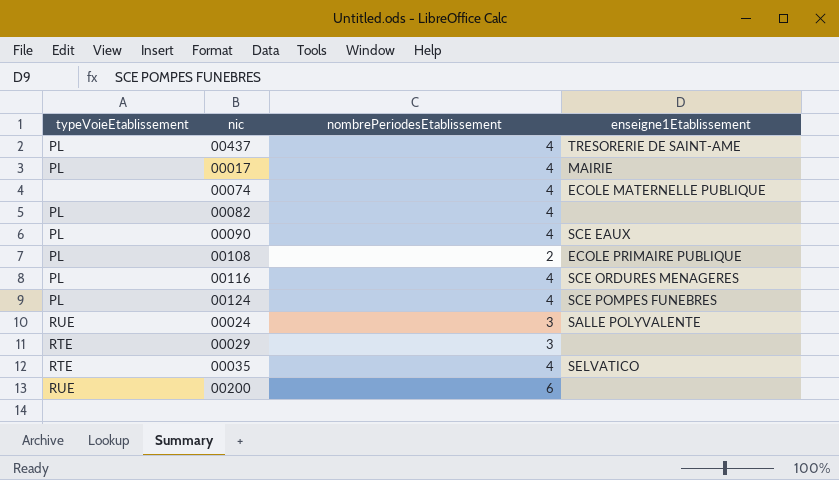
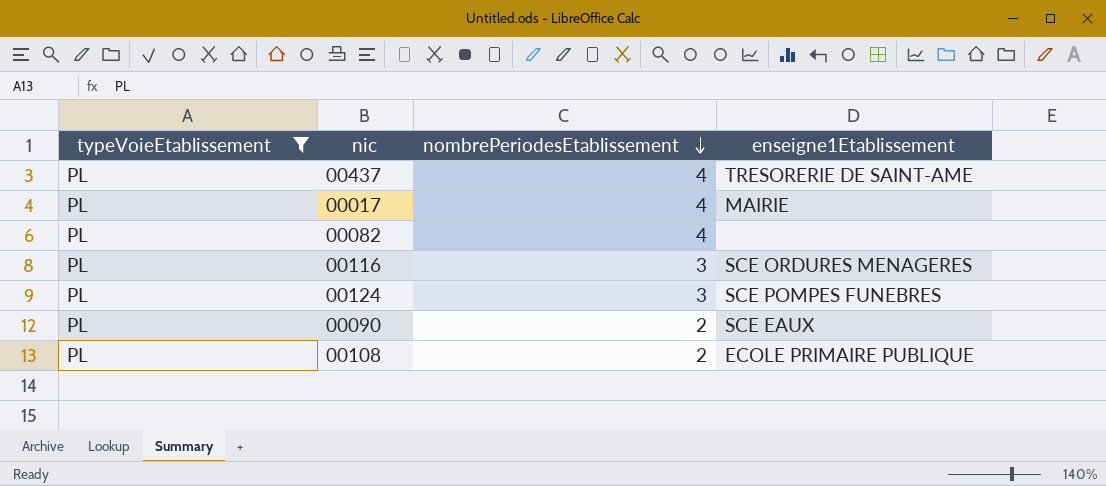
filter: none -> typeVoieEtablissement = PL
row order: none -> nombrePeriodesEtablissement descending
00116 | nombrePeriodesEtablissement: 4 -> 3
00124 | nombrePeriodesEtablissement: 4 -> 3
00090 | nombrePeriodesEtablissement: 4 -> 2

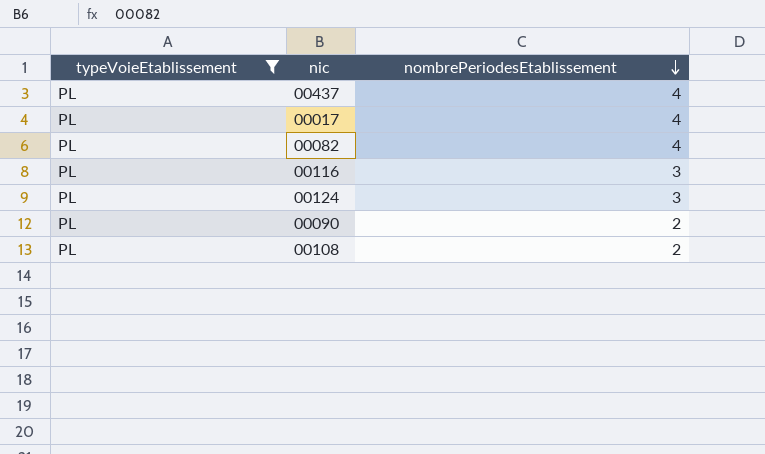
column enseigne1Etablissement | position: 4 -> none

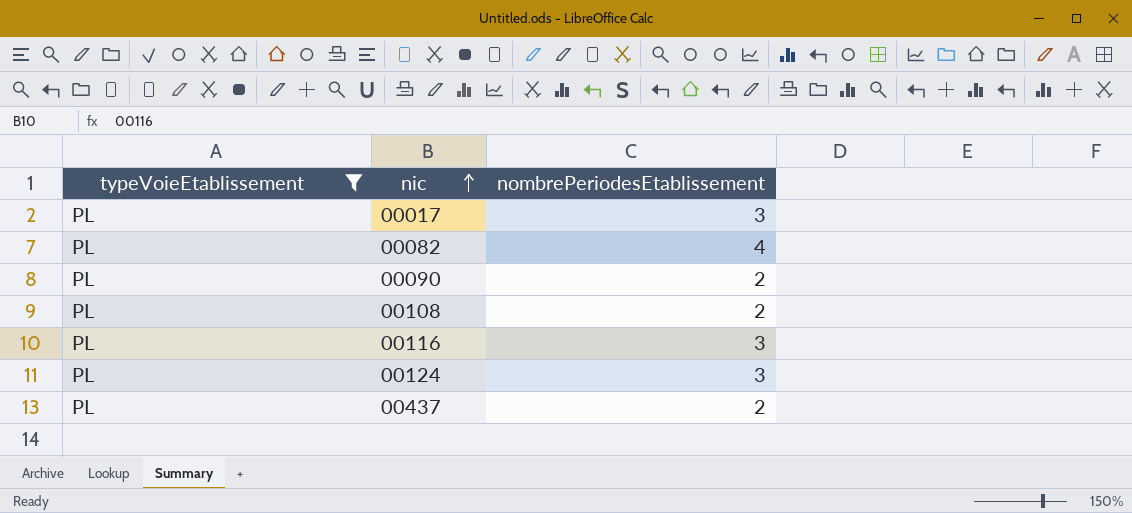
row order: nombrePeriodesEtablissement descending -> nic ascending
00017 | nombrePeriodesEtablissement: 4 -> 3
00437 | nombrePeriodesEtablissement: 4 -> 2

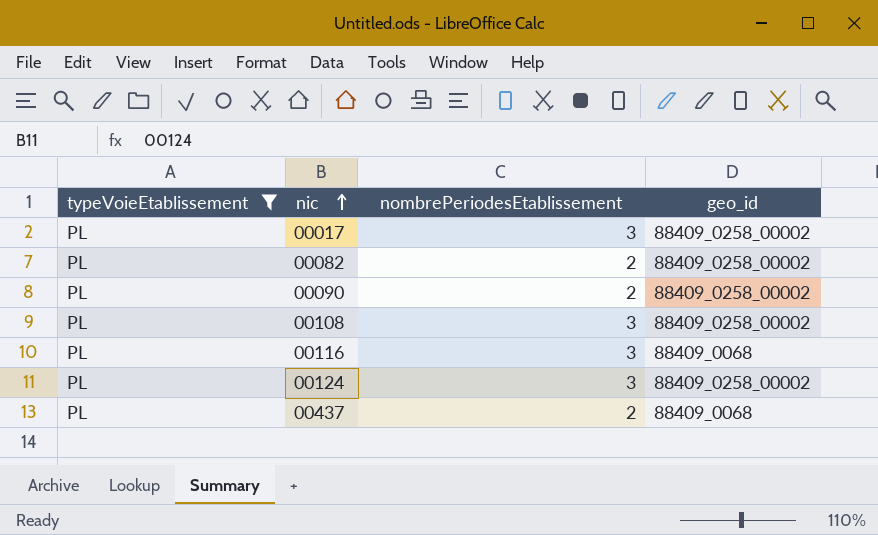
column geo_id | position: none -> 4
00082 | nombrePeriodesEtablissement: 4 -> 2
00108 | nombrePeriodesEtablissement: 2 -> 3

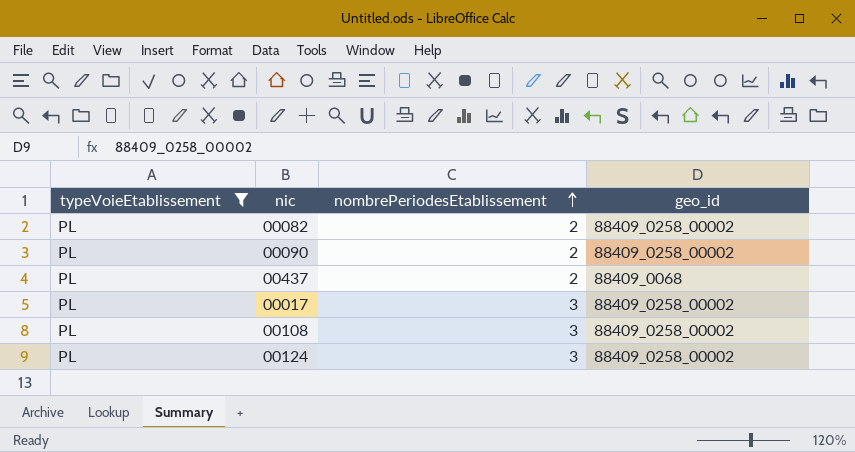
row order: nic ascending -> nombrePeriodesEtablissement ascending
row 00116: PL | 3 | 88409_0068 -> none

